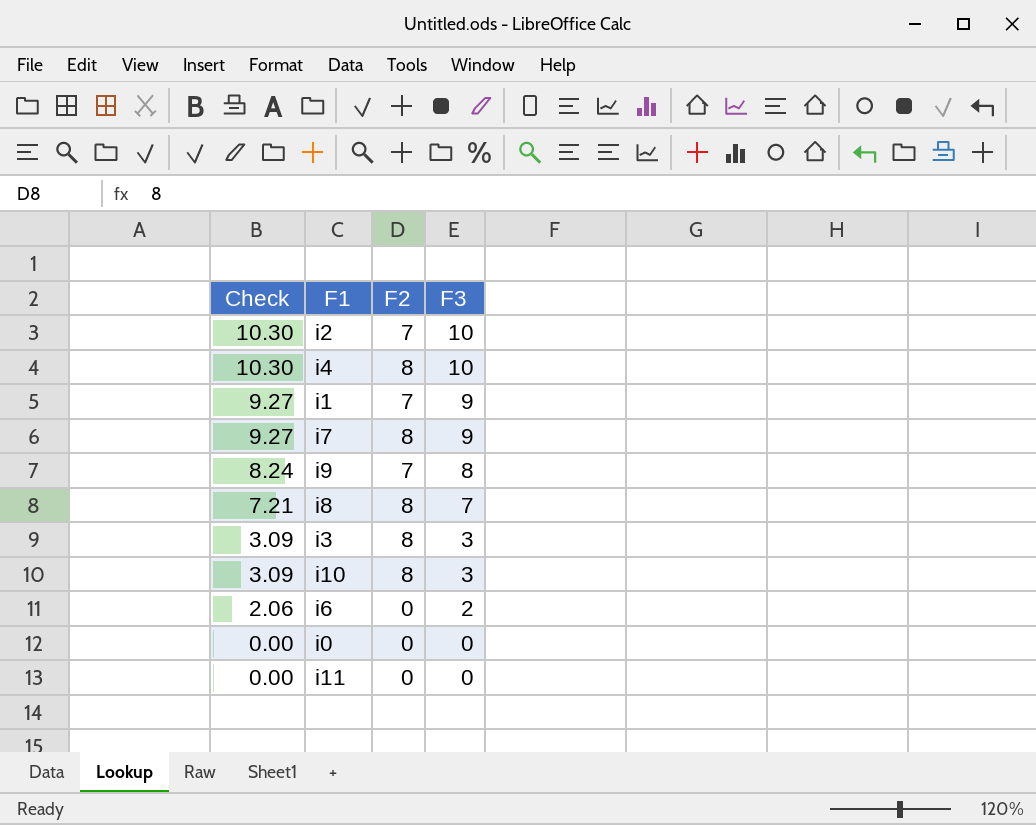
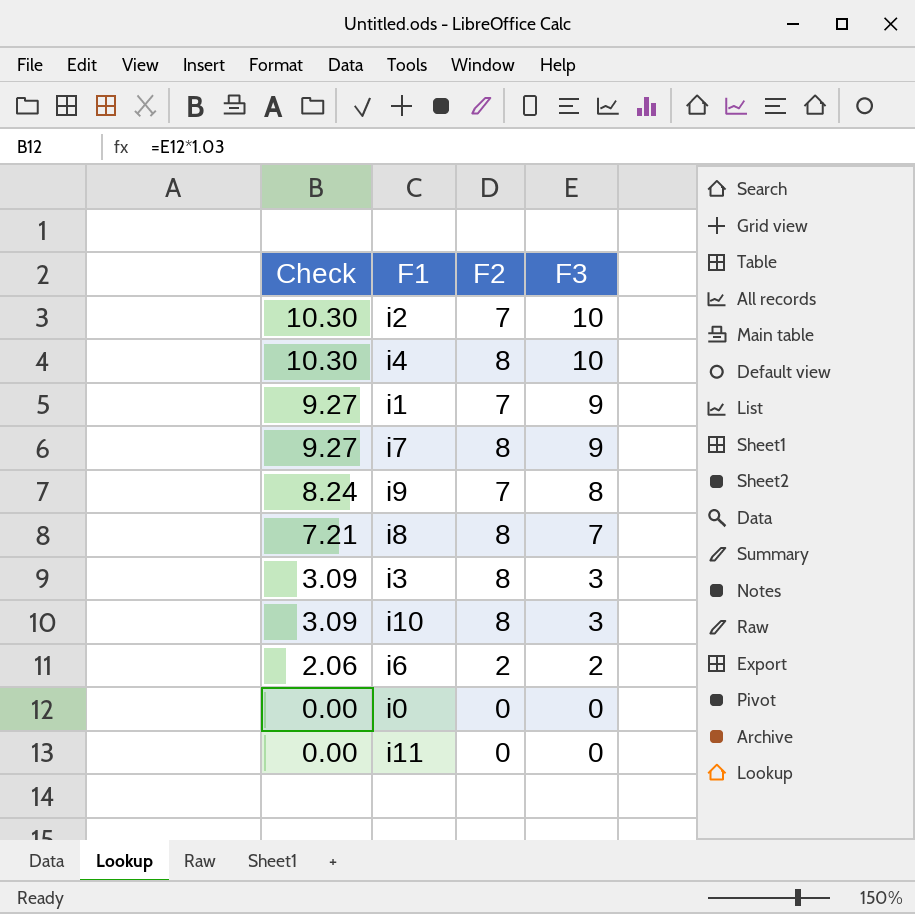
i6 | F2: 0 -> 2

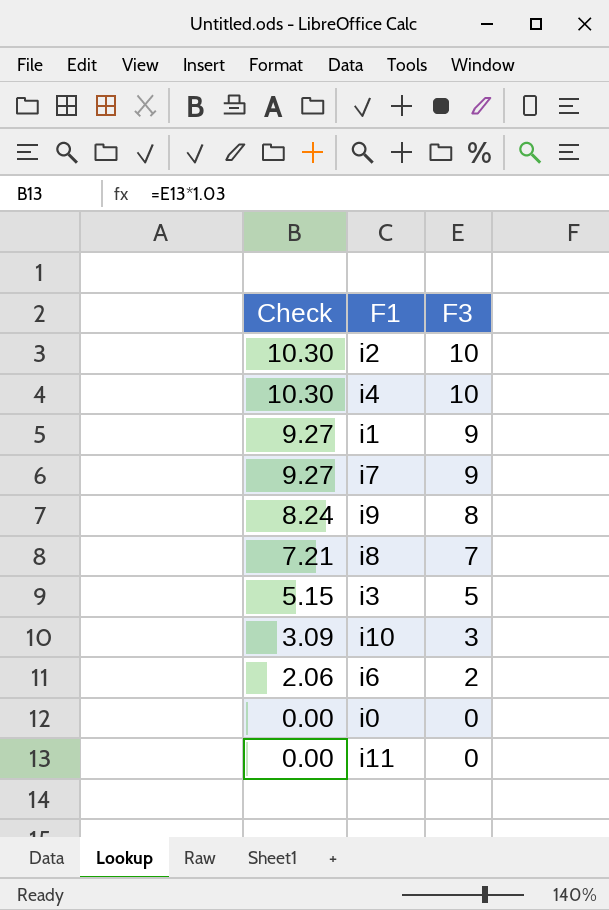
column F2 | position: 3 -> none
i3 | Check: 3.09 -> 5.15
i3 | F3: 3 -> 5

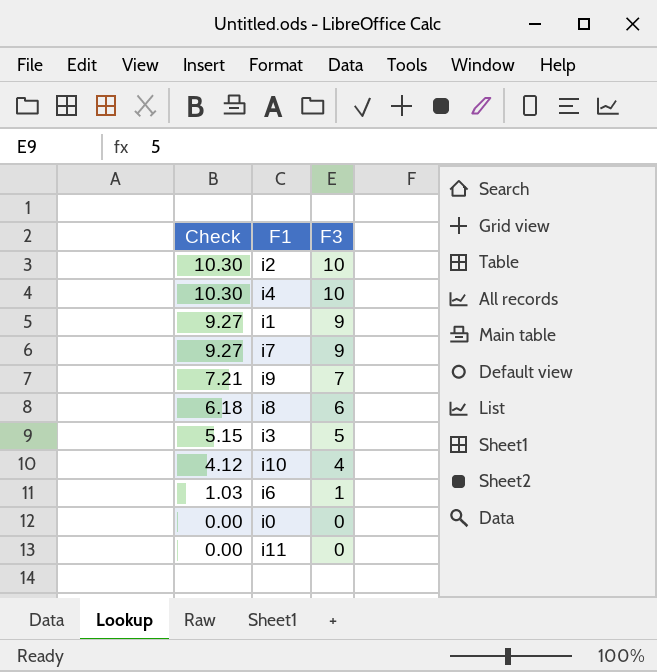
i9 | Check: 8.24 -> 7.21
i9 | F3: 8 -> 7
i8 | Check: 7.21 -> 6.18
i8 | F3: 7 -> 6
i10 | Check: 3.09 -> 4.12
i10 | F3: 3 -> 4
i6 | Check: 2.06 -> 1.03
i6 | F3: 2 -> 1

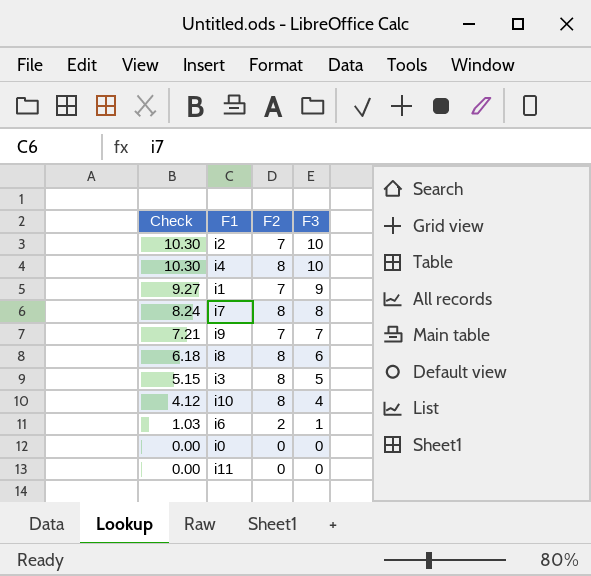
column F2 | position: none -> 3
i7 | Check: 9.27 -> 8.24
i7 | F3: 9 -> 8

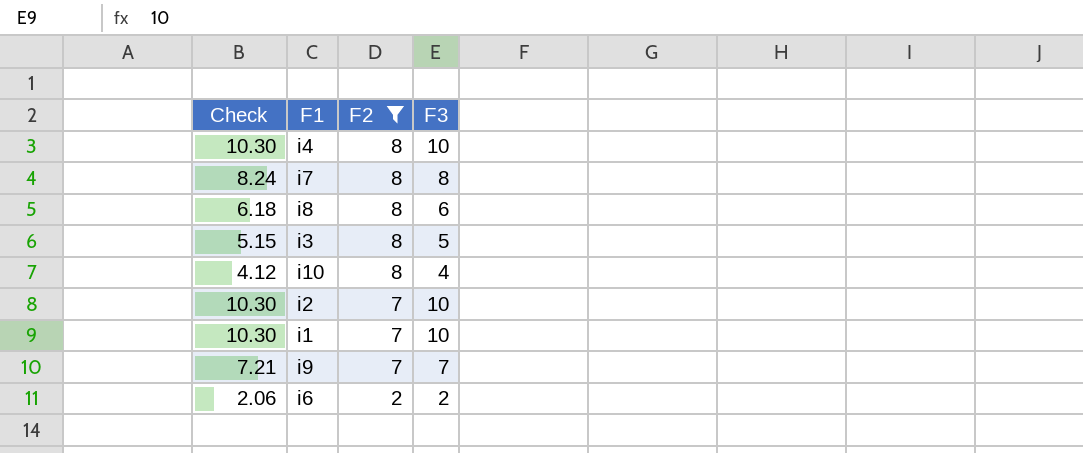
filter: none -> F2 != 0
row order: Check descending -> F2 descending
i1 | Check: 9.27 -> 10.30
i1 | F3: 9 -> 10
i6 | Check: 1.03 -> 2.06
i6 | F3: 1 -> 2

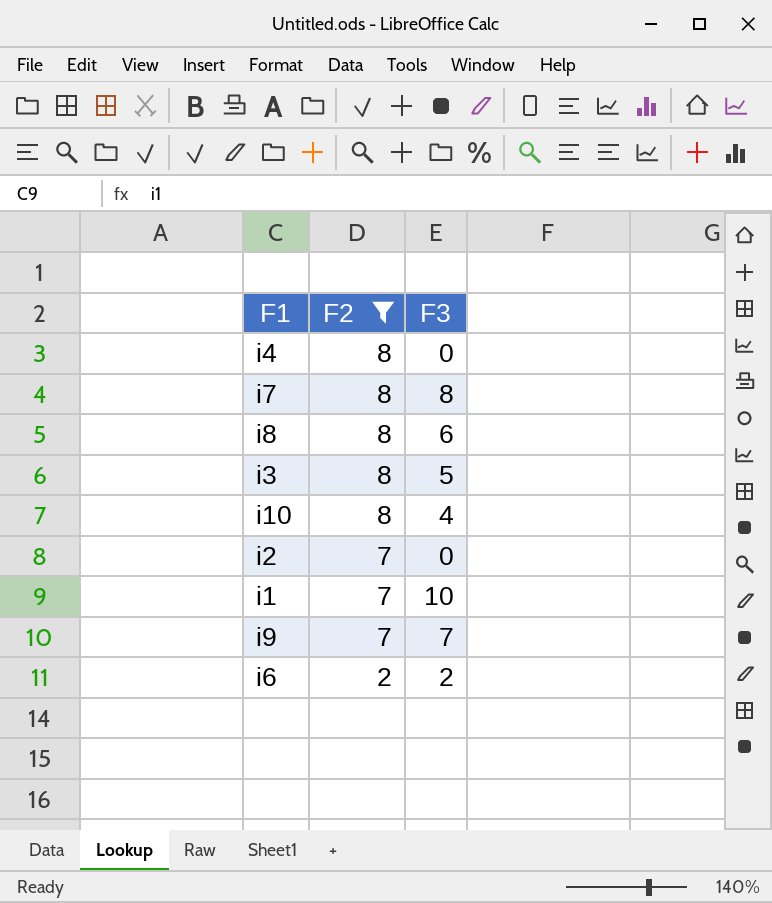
column Check | formula: [F3] * 1.03 -> none
i4 | F3: 10 -> 0
i2 | F3: 10 -> 0

